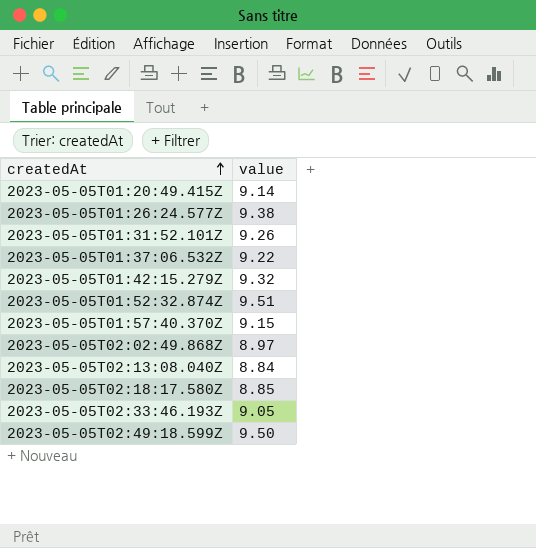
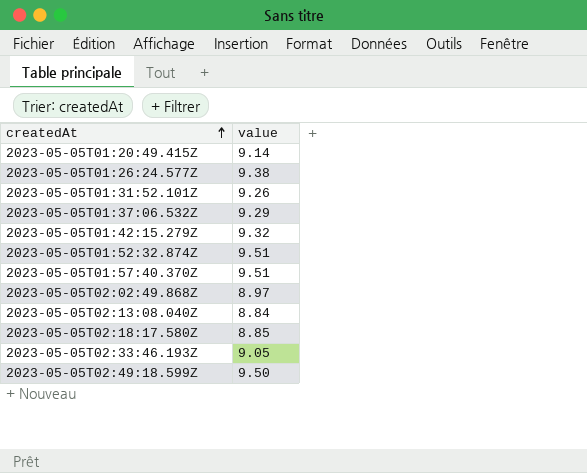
2023-05-05T01:37:06.532Z | value: 9.22 -> 9.29
2023-05-05T01:57:40.370Z | value: 9.15 -> 9.51

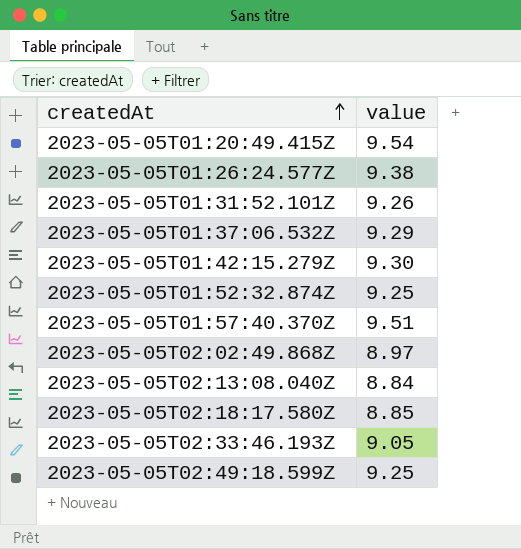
2023-05-05T01:20:49.415Z | value: 9.14 -> 9.54
2023-05-05T01:42:15.279Z | value: 9.32 -> 9.30
2023-05-05T01:52:32.874Z | value: 9.51 -> 9.25
2023-05-05T02:49:18.599Z | value: 9.50 -> 9.25

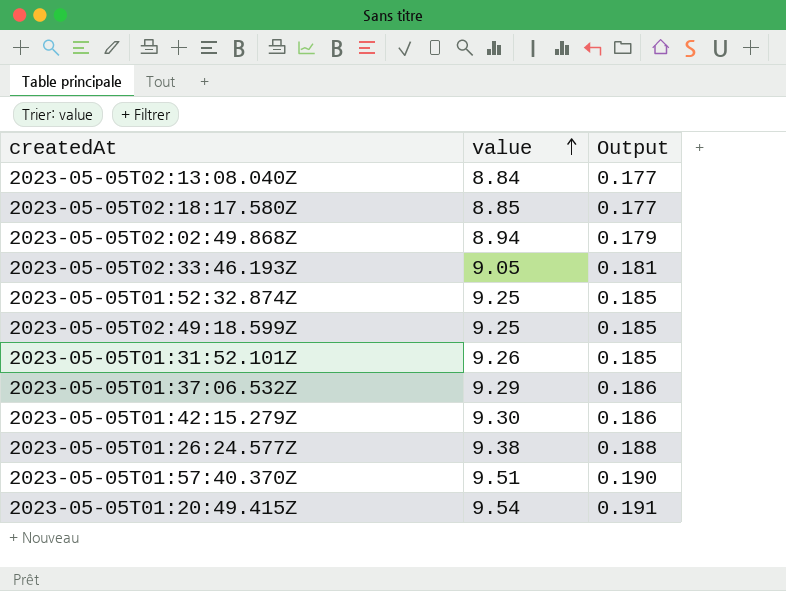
row order: createdAt ascending -> value ascending
column Output | formula: none -> [value] * 0.02
2023-05-05T02:02:49.868Z | value: 8.97 -> 8.94

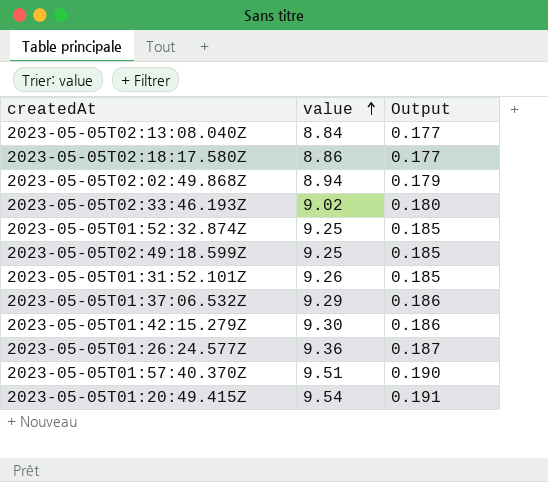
2023-05-05T02:18:17.580Z | value: 8.85 -> 8.86
2023-05-05T02:33:46.193Z | value: 9.05 -> 9.02
2023-05-05T02:33:46.193Z | Output: 0.181 -> 0.180
2023-05-05T01:26:24.577Z | value: 9.38 -> 9.36
2023-05-05T01:26:24.577Z | Output: 0.188 -> 0.187

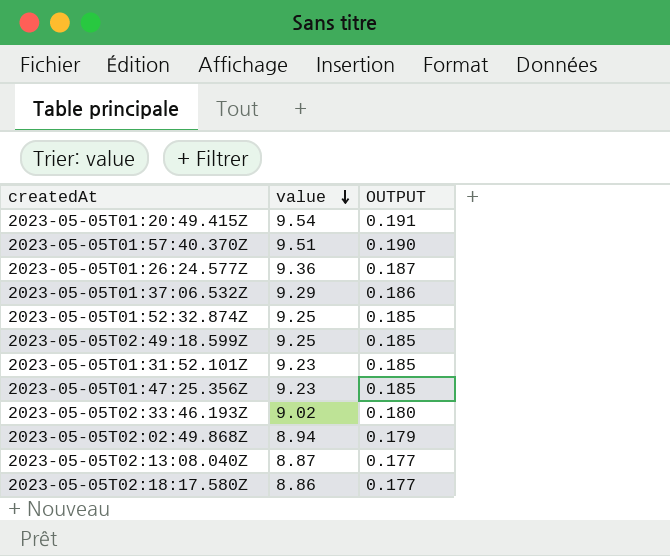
row order: value ascending -> value descending
column name: Output -> OUTPUT
row 2023-05-05T01:42:15.279Z: 9.30 | 0.186 -> none
2023-05-05T01:31:52.101Z | value: 9.26 -> 9.23
row 2023-05-05T01:47:25.356Z: none -> 9.23 | 0.185
2023-05-05T02:13:08.040Z | value: 8.84 -> 8.87

